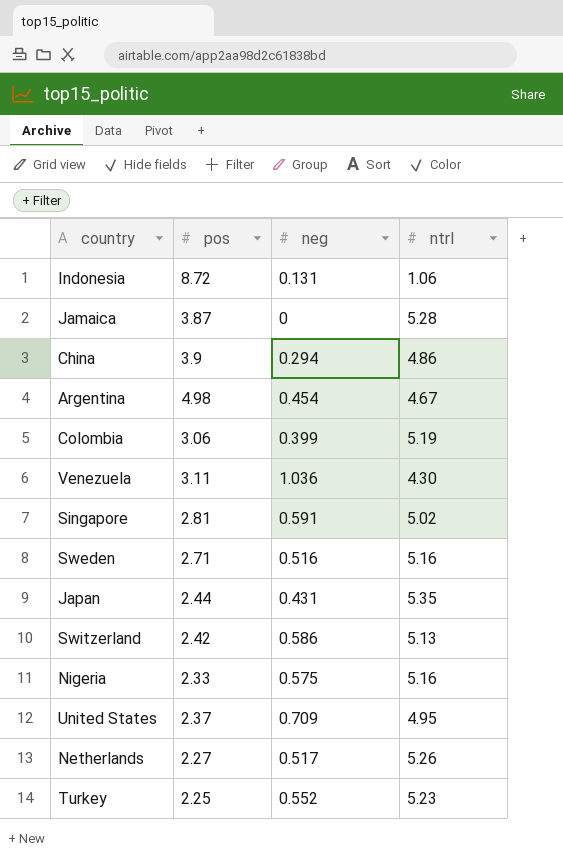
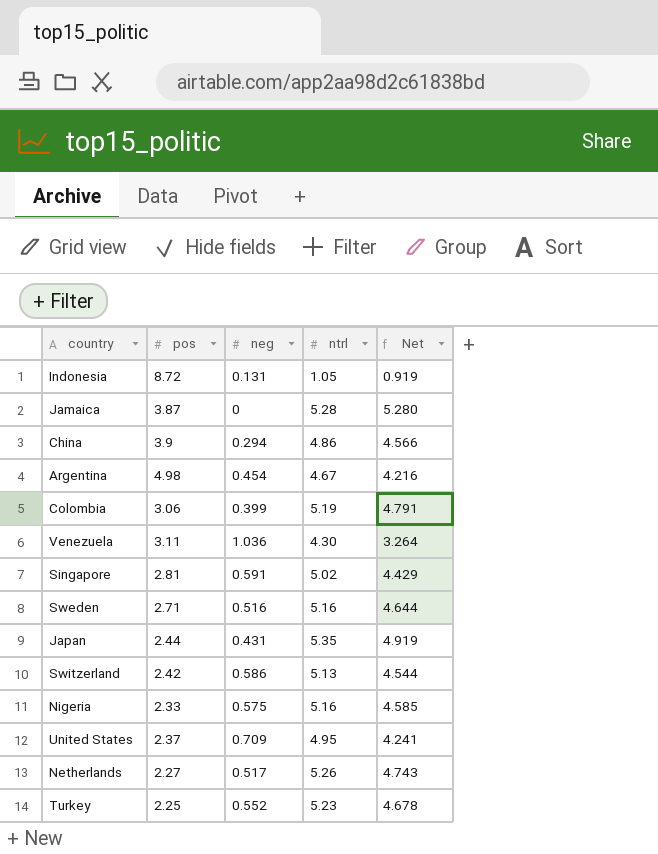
column Net | formula: none -> [ntrl] - [neg]
Indonesia | ntrl: 1.06 -> 1.05

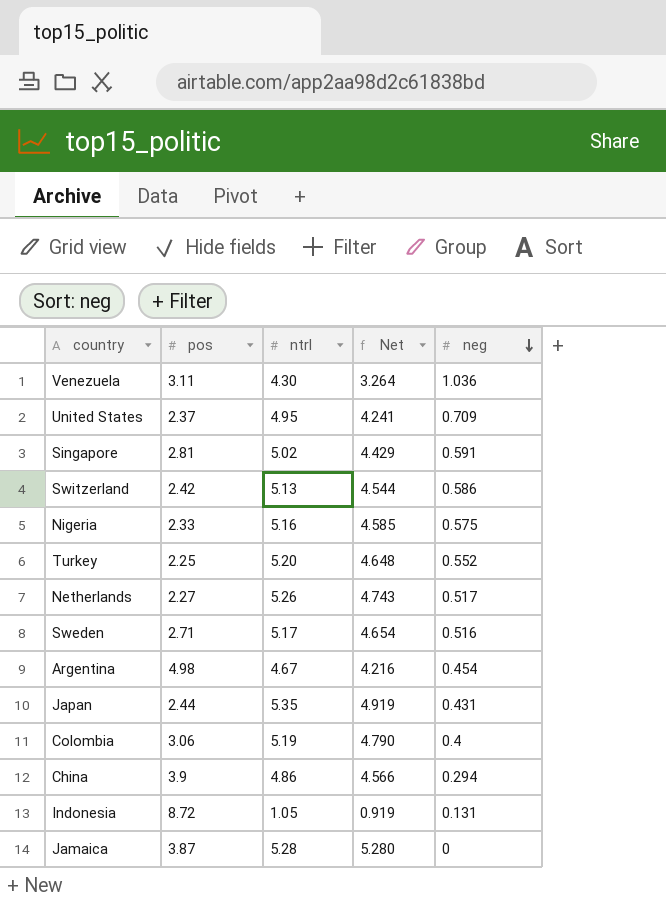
row order: none -> neg descending
column neg | position: 3 -> 5
Turkey | ntrl: 5.23 -> 5.20
Turkey | Net: 4.678 -> 4.648
Sweden | ntrl: 5.16 -> 5.17
Sweden | Net: 4.644 -> 4.654
Colombia | Net: 4.791 -> 4.790
Colombia | neg: 0.399 -> 0.4

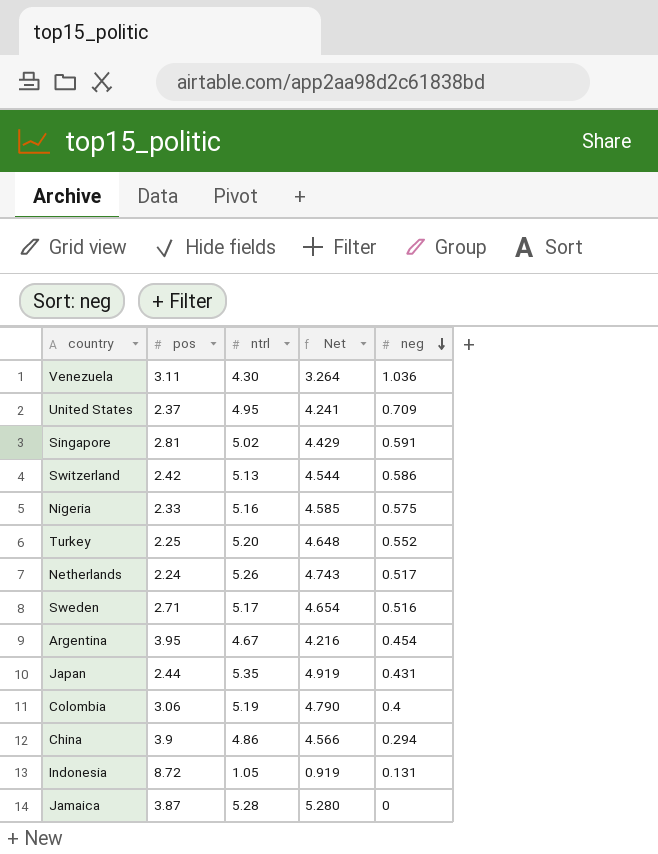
Netherlands | pos: 2.27 -> 2.24
Argentina | pos: 4.98 -> 3.95

